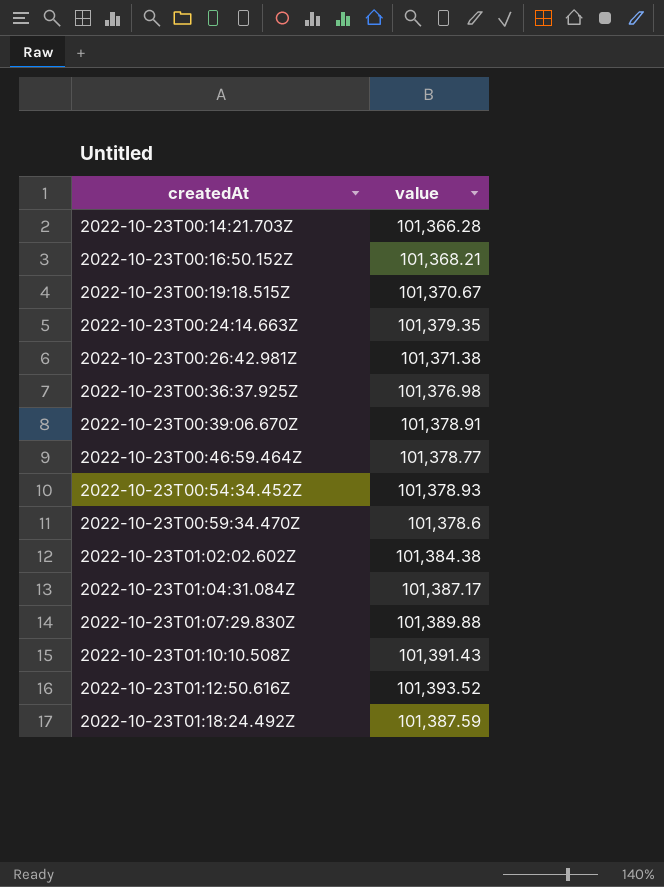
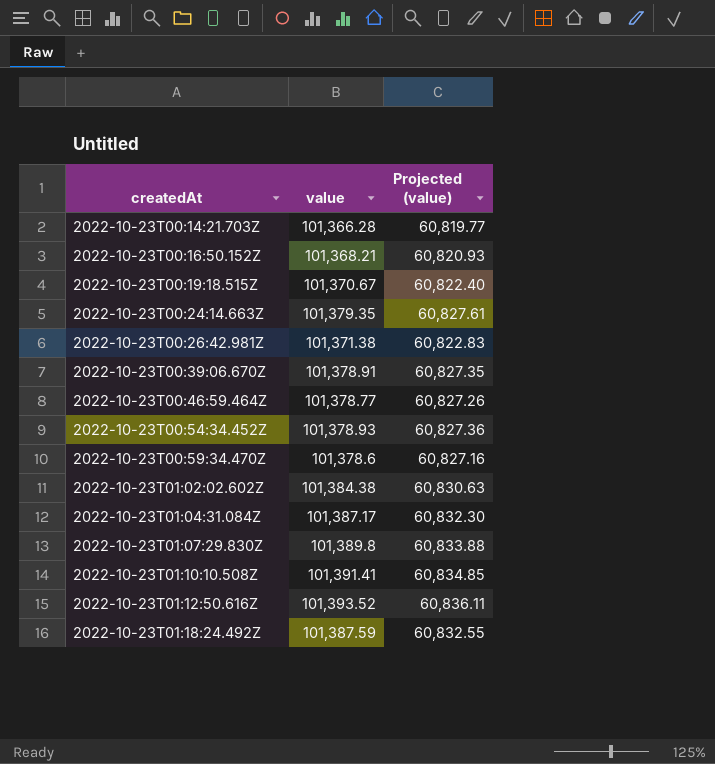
column Projected (value) | formula: none -> [value] * 0.6
row 2022-10-23T00:36:37.925Z: 101,376.98 -> none
2022-10-23T01:07:29.830Z | value: 101,389.88 -> 101,389.8
2022-10-23T01:10:10.508Z | value: 101,391.43 -> 101,391.41

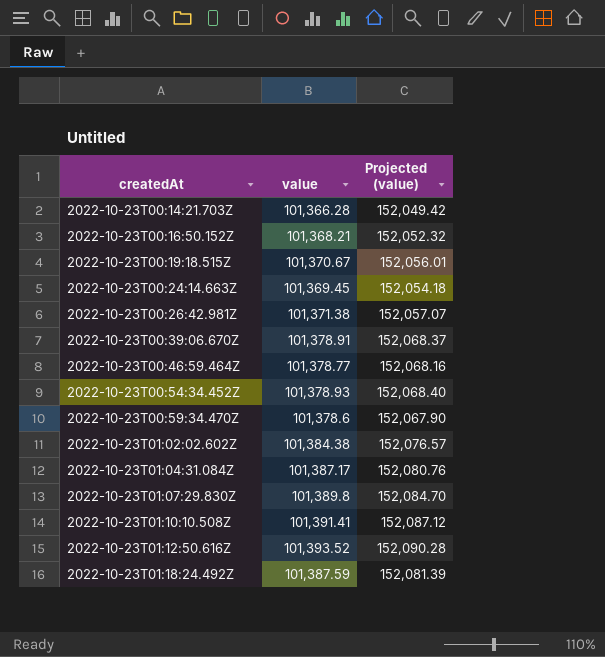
column Projected (value) | formula: [value] * 0.6 -> [value] * 1.5
2022-10-23T00:24:14.663Z | value: 101,379.35 -> 101,369.45

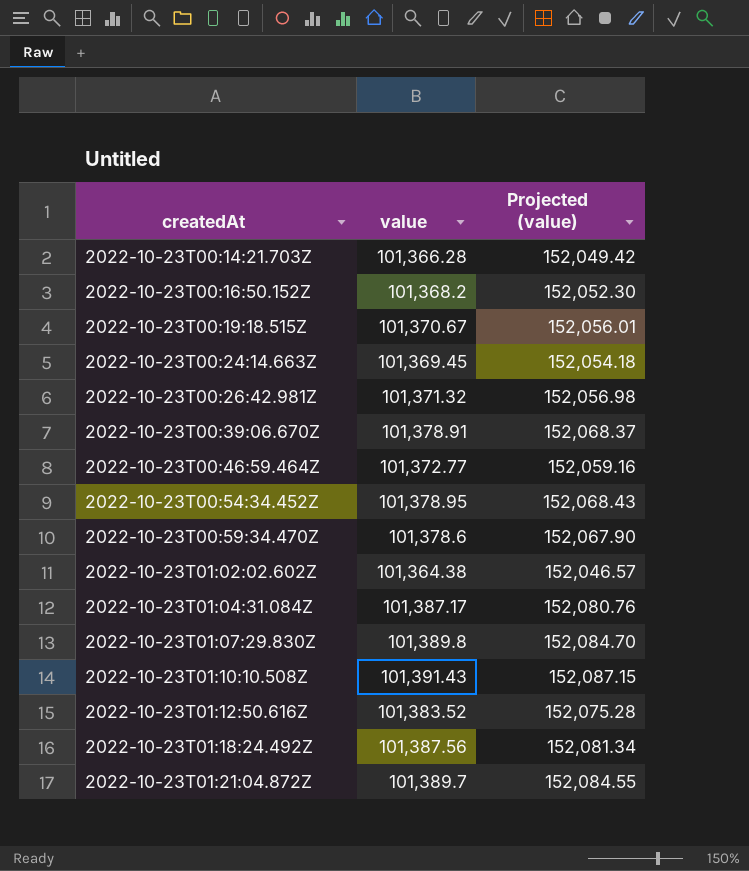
2022-10-23T00:16:50.152Z | value: 101,368.21 -> 101,368.2
2022-10-23T00:16:50.152Z | Projected (value): 152,052.32 -> 152,052.30
2022-10-23T00:26:42.981Z | value: 101,371.38 -> 101,371.32
2022-10-23T00:26:42.981Z | Projected (value): 152,057.07 -> 152,056.98
2022-10-23T00:46:59.464Z | value: 101,378.77 -> 101,372.77
2022-10-23T00:46:59.464Z | Projected (value): 152,068.16 -> 152,059.16
2022-10-23T00:54:34.452Z | value: 101,378.93 -> 101,378.95
2022-10-23T00:54:34.452Z | Projected (value): 152,068.40 -> 152,068.43
2022-10-23T01:02:02.602Z | value: 101,384.38 -> 101,364.38
2022-10-23T01:02:02.602Z | Projected (value): 152,076.57 -> 152,046.57
2022-10-23T01:10:10.508Z | value: 101,391.41 -> 101,391.43
2022-10-23T01:10:10.508Z | Projected (value): 152,087.12 -> 152,087.15
2022-10-23T01:12:50.616Z | value: 101,393.52 -> 101,383.52
2022-10-23T01:12:50.616Z | Projected (value): 152,090.28 -> 152,075.28
2022-10-23T01:18:24.492Z | value: 101,387.59 -> 101,387.56
2022-10-23T01:18:24.492Z | Projected (value): 152,081.39 -> 152,081.34
row 2022-10-23T01:21:04.872Z: none -> 101,389.7 | 152,084.55

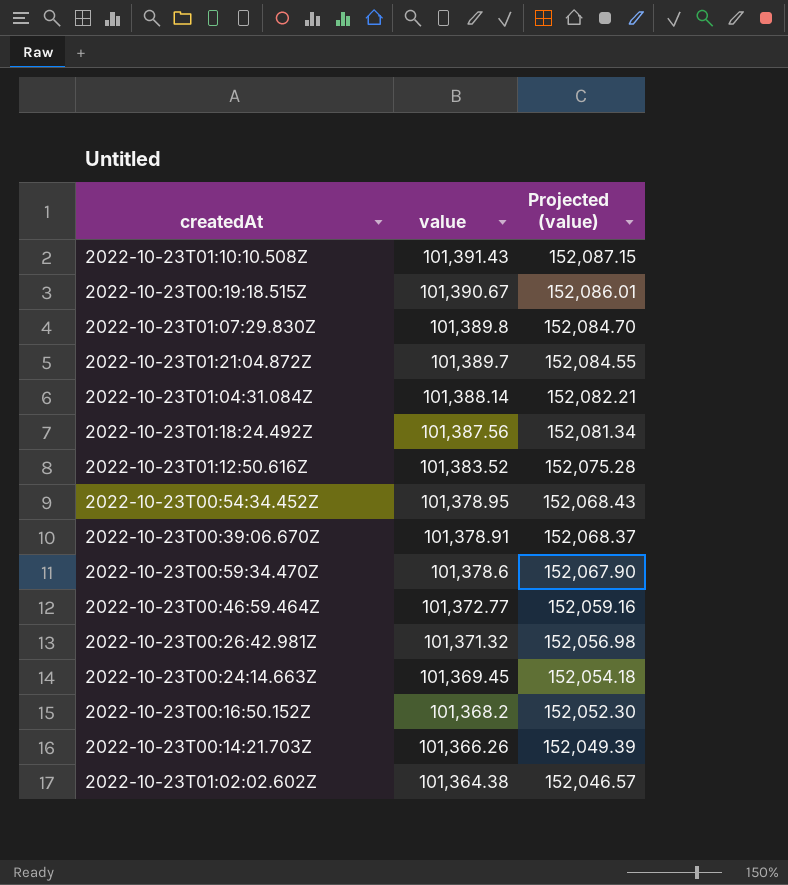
row order: createdAt ascending -> value descending
2022-10-23T00:19:18.515Z | value: 101,370.67 -> 101,390.67
2022-10-23T00:19:18.515Z | Projected (value): 152,056.01 -> 152,086.01
2022-10-23T01:04:31.084Z | value: 101,387.17 -> 101,388.14
2022-10-23T01:04:31.084Z | Projected (value): 152,080.76 -> 152,082.21
2022-10-23T00:14:21.703Z | value: 101,366.28 -> 101,366.26
2022-10-23T00:14:21.703Z | Projected (value): 152,049.42 -> 152,049.39

